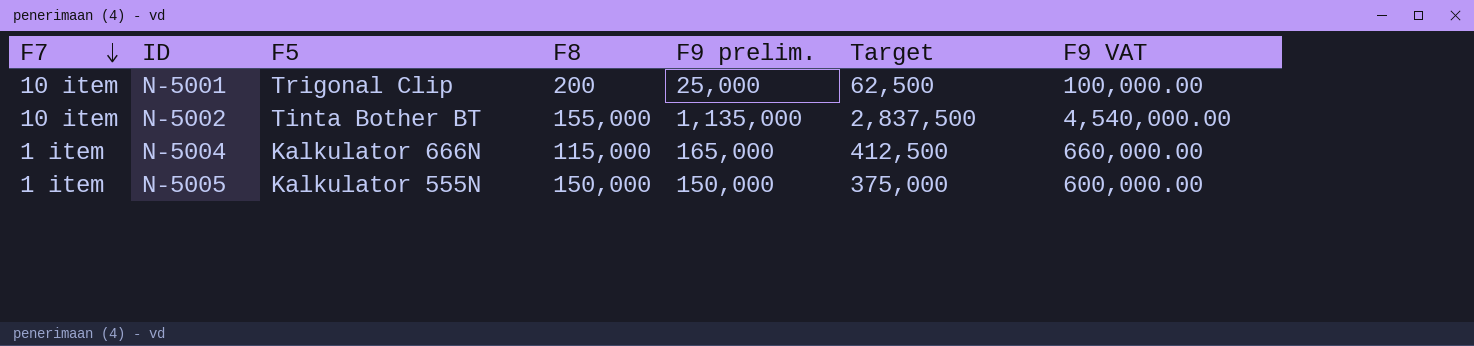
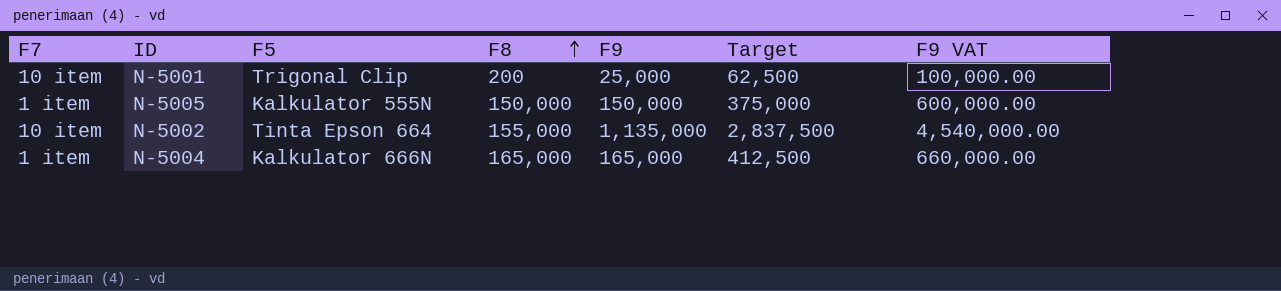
row order: F7 descending -> F8 ascending
column name: F9 prelim. -> F9
N-5002 | F5: Tinta Bother BT -> Tinta Epson 664
N-5004 | F8: 115,000 -> 165,000

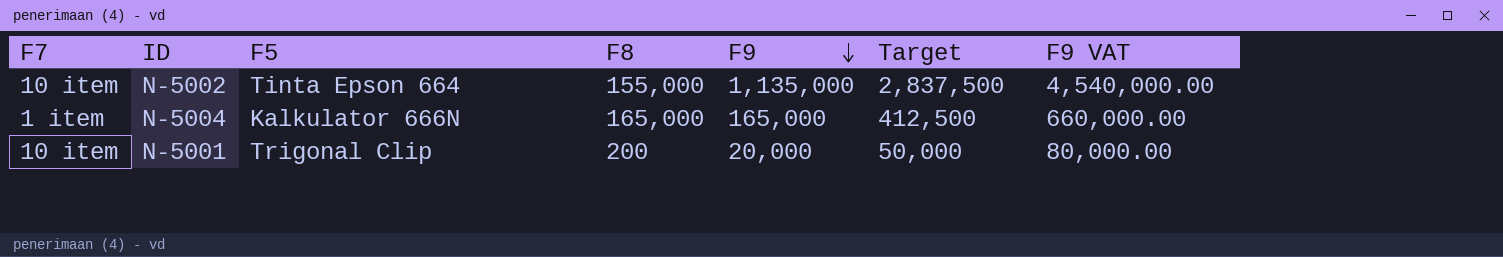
row order: F8 ascending -> F9 descending
row N-5005: 1 item | Kalkulator 555N | 150,000 | 150,000 | 375,000 | 600,000.00 -> none
N-5001 | F9: 25,000 -> 20,000
N-5001 | Target: 62,500 -> 50,000
N-5001 | F9 VAT: 100,000.00 -> 80,000.00

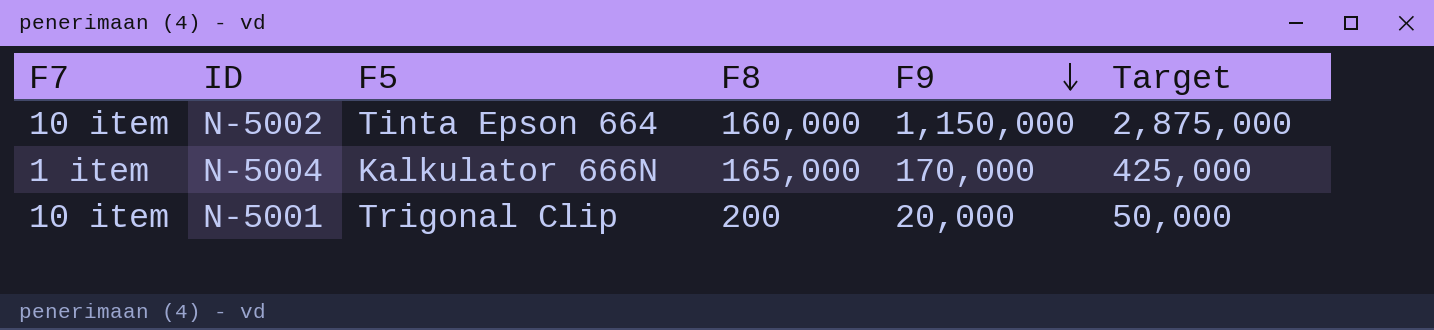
column F9 VAT | formula: [F9] * 4 -> none
N-5002 | F8: 155,000 -> 160,000
N-5002 | F9: 1,135,000 -> 1,150,000
N-5002 | Target: 2,837,500 -> 2,875,000
N-5004 | F9: 165,000 -> 170,000
N-5004 | Target: 412,500 -> 425,000

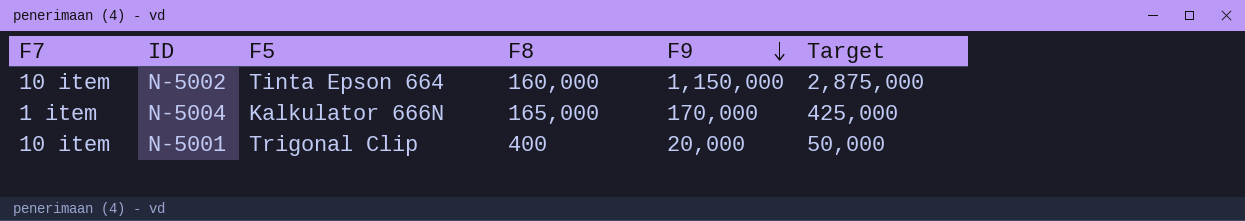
N-5001 | F8: 200 -> 400

